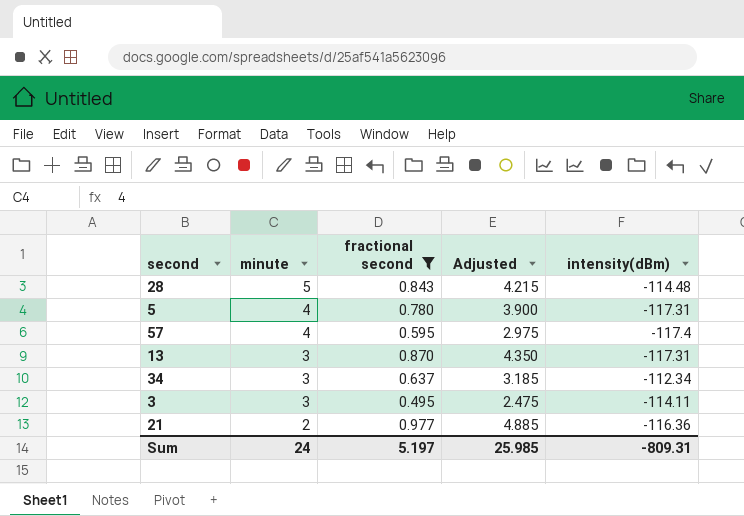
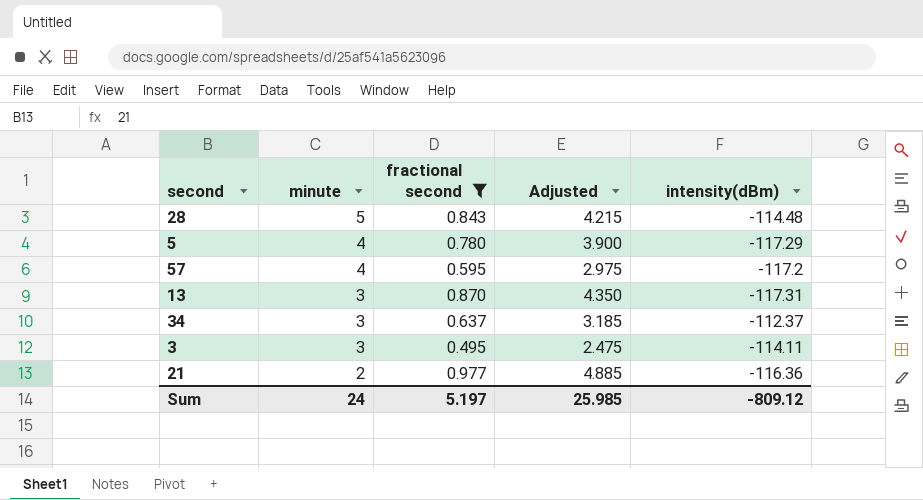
5 | intensity(dBm): -117.31 -> -117.29
57 | intensity(dBm): -117.4 -> -117.2
34 | intensity(dBm): -112.34 -> -112.37
Sum | intensity(dBm): -809.31 -> -809.12

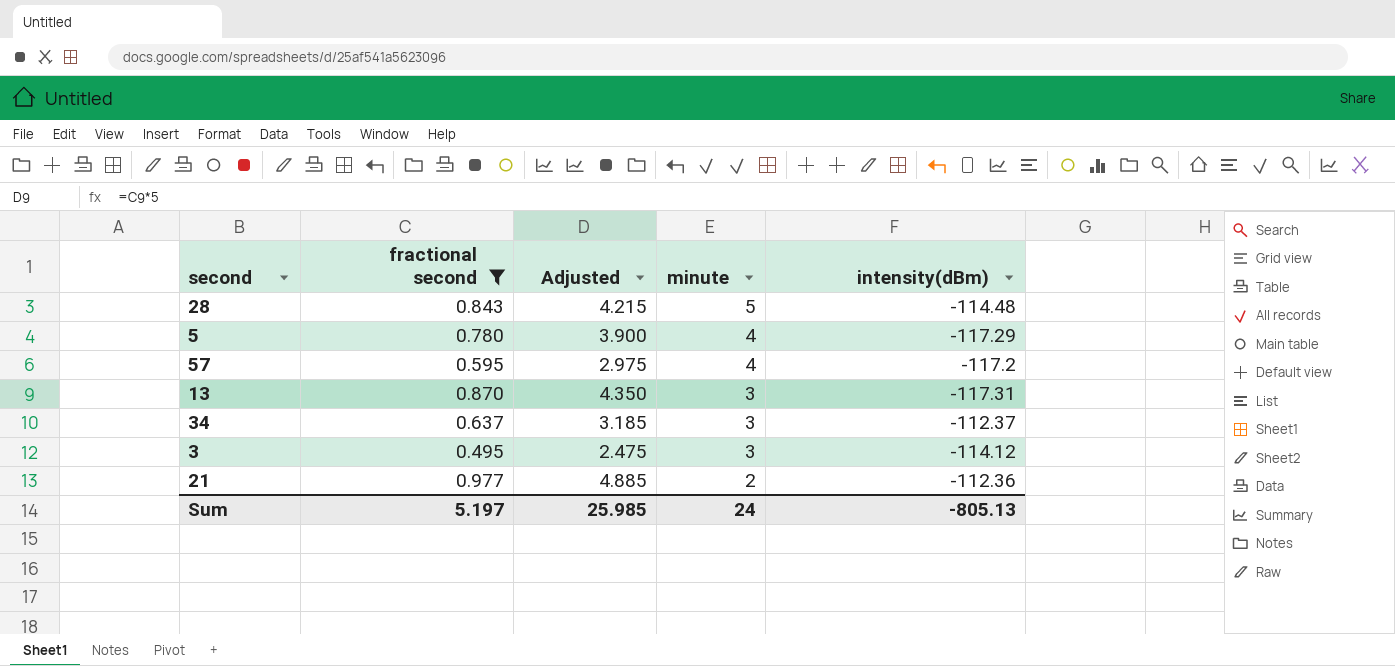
column minute | position: 2 -> 4
3 | intensity(dBm): -114.11 -> -114.12
21 | intensity(dBm): -116.36 -> -112.36
Sum | intensity(dBm): -809.12 -> -805.13

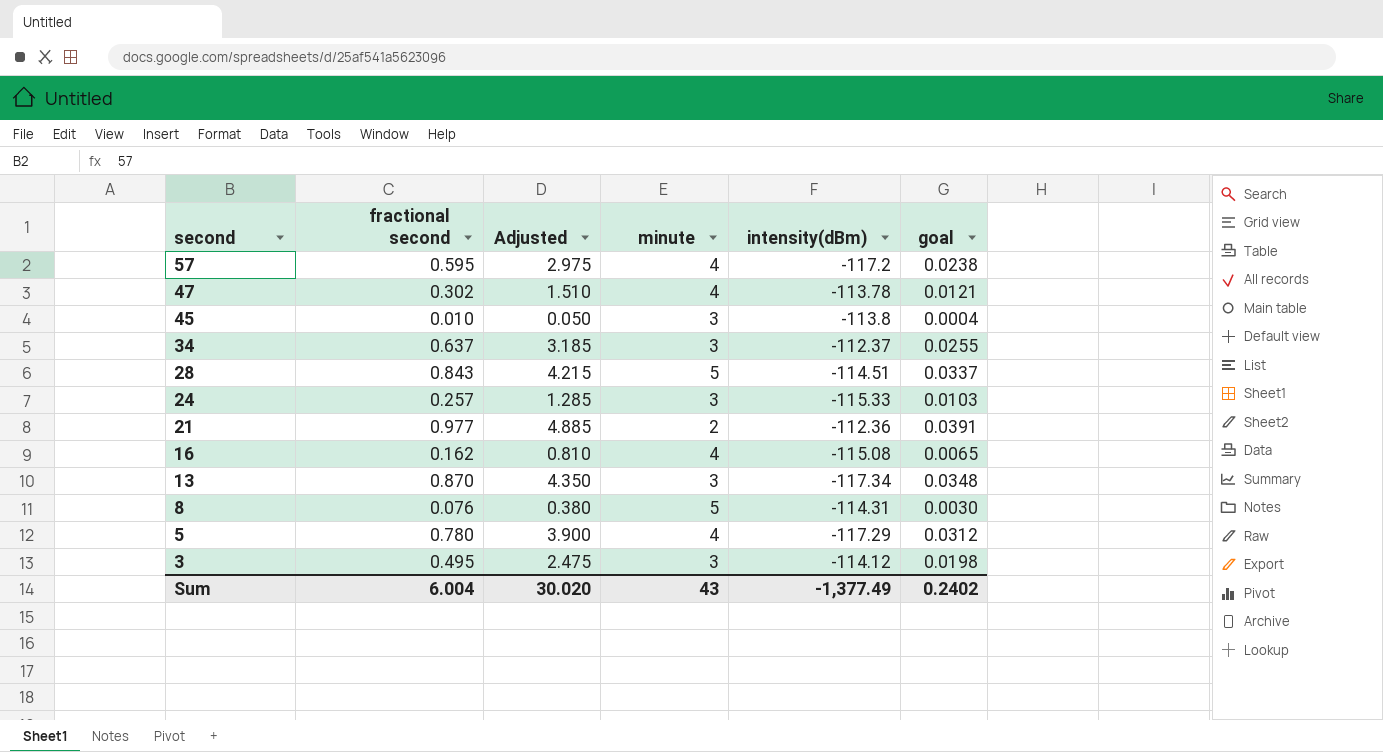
filter: fractional second >= 0.495 -> none
row order: minute descending -> second descending
column goal | formula: none -> [fractional second] * 0.04
28 | intensity(dBm): -114.48 -> -114.51
13 | intensity(dBm): -117.31 -> -117.34
Sum | fractional second: 5.197 -> 6.004
Sum | Adjusted: 25.985 -> 30.020
Sum | minute: 24 -> 43
Sum | intensity(dBm): -805.13 -> -1,377.49

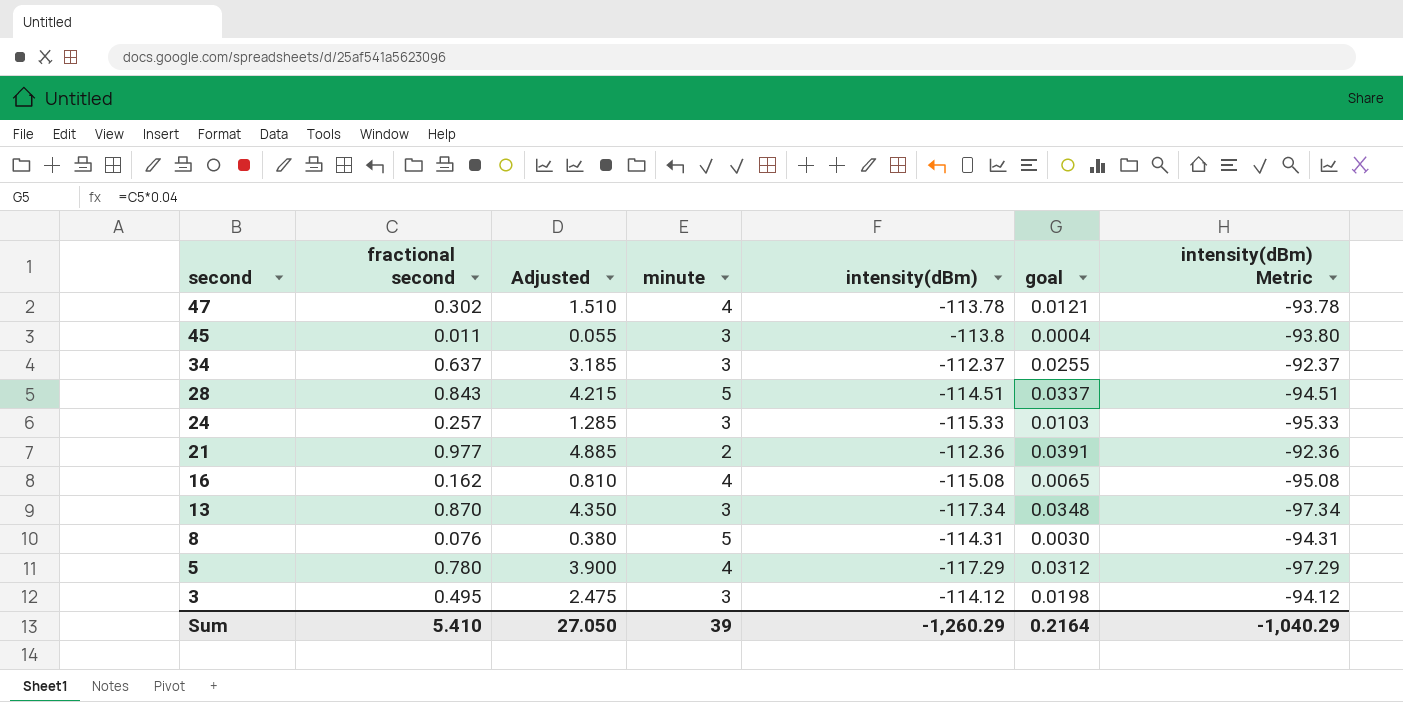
column intensity(dBm) Metric | formula: none -> [intensity(dBm)] + 20
row 57: 0.595 | 2.975 | 4 | -117.2 | 0.0238 -> none
45 | fractional second: 0.010 -> 0.011
45 | Adjusted: 0.050 -> 0.055
Sum | fractional second: 6.004 -> 5.410
Sum | Adjusted: 30.020 -> 27.050
Sum | minute: 43 -> 39
Sum | intensity(dBm): -1,377.49 -> -1,260.29
Sum | goal: 0.2402 -> 0.2164

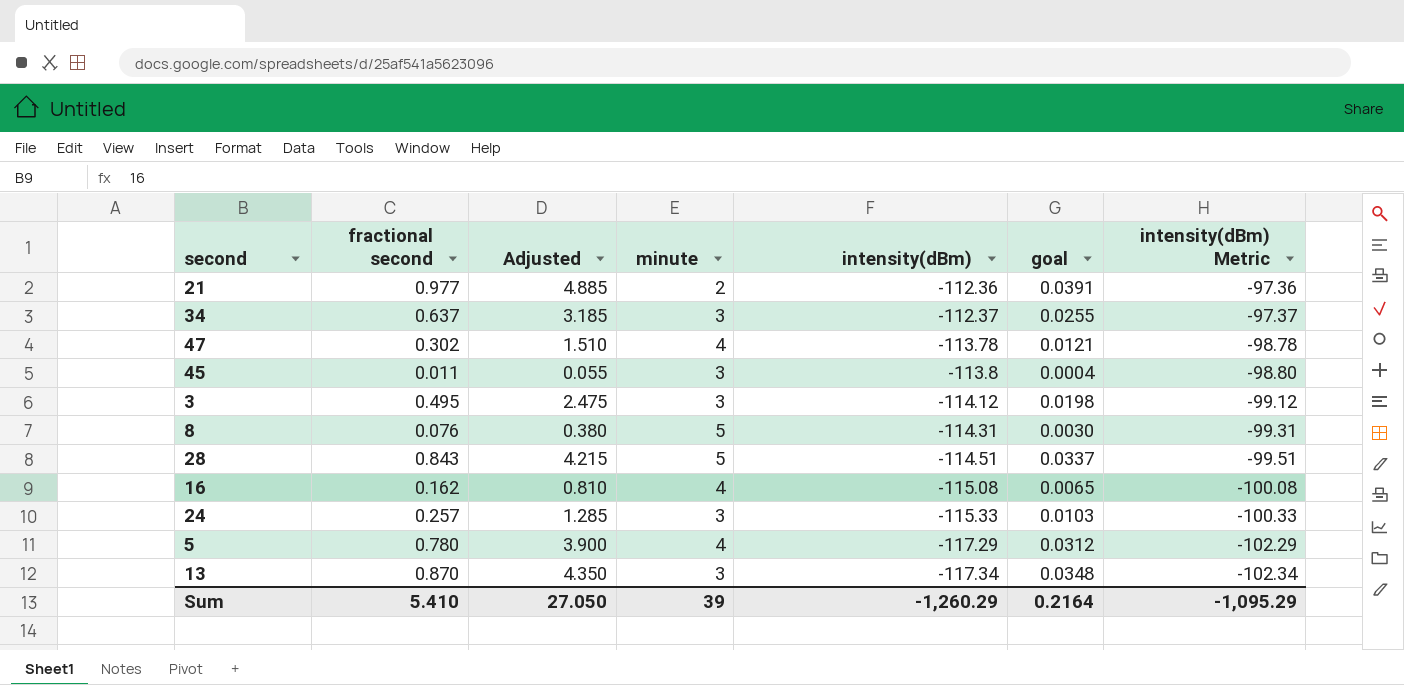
row order: second descending -> intensity(dBm) descending
column intensity(dBm) Metric | formula: [intensity(dBm)] + 20 -> [intensity(dBm)] + 15
Sum | intensity(dBm) Metric: -1,040.29 -> -1,095.29

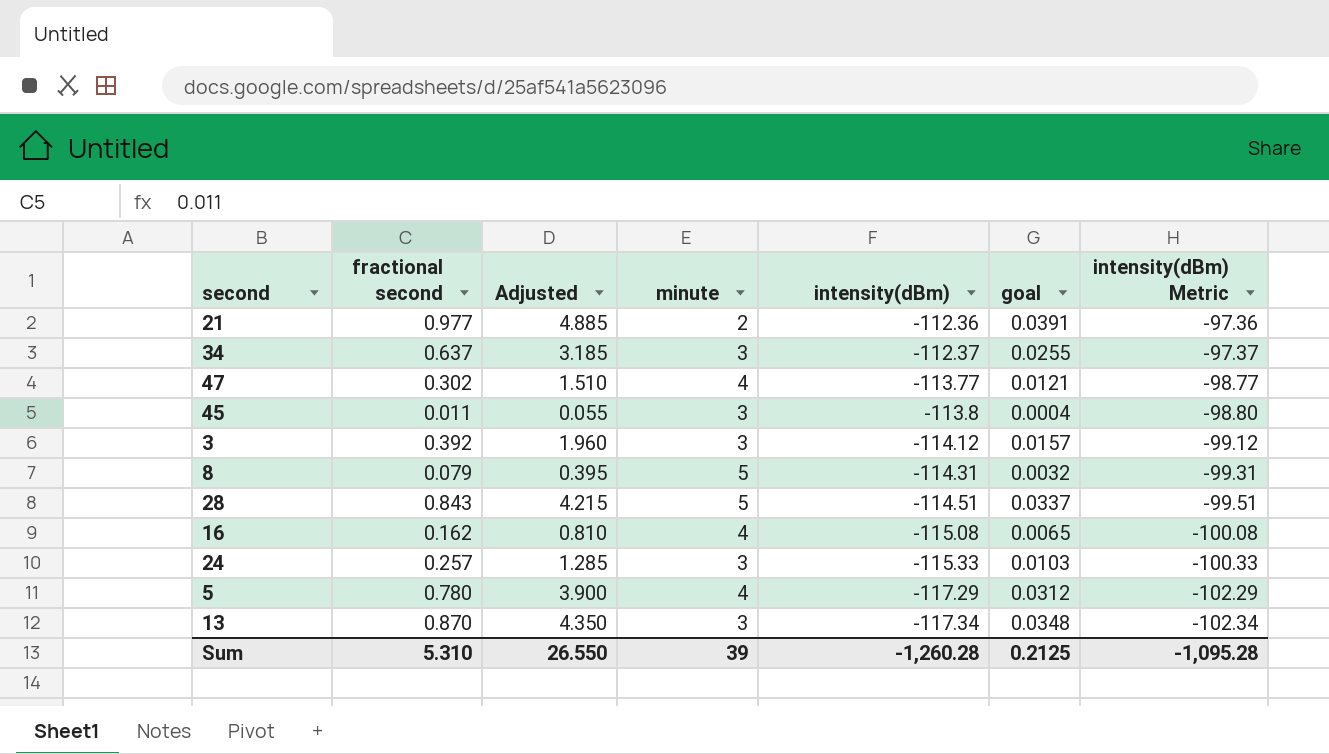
47 | intensity(dBm): -113.78 -> -113.77
47 | intensity(dBm) Metric: -98.78 -> -98.77
3 | fractional second: 0.495 -> 0.392
3 | Adjusted: 2.475 -> 1.960
3 | goal: 0.0198 -> 0.0157
8 | fractional second: 0.076 -> 0.079
8 | Adjusted: 0.380 -> 0.395
8 | goal: 0.0030 -> 0.0032
Sum | fractional second: 5.410 -> 5.310
Sum | Adjusted: 27.050 -> 26.550
Sum | intensity(dBm): -1,260.29 -> -1,260.28
Sum | goal: 0.2164 -> 0.2125
Sum | intensity(dBm) Metric: -1,095.29 -> -1,095.28

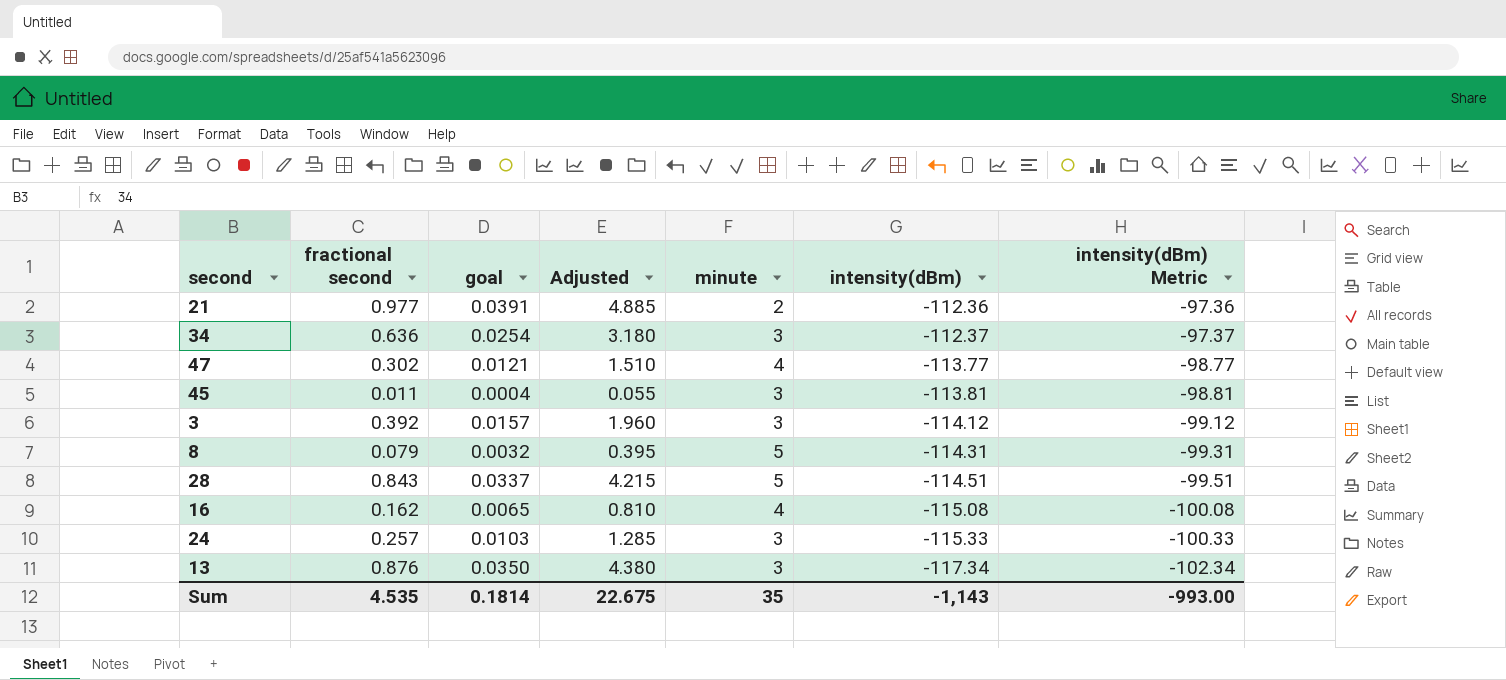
column goal | position: 6 -> 3
row 5: 0.780 | 3.900 | 4 | -117.29 | 0.0312 | -102.29 -> none
34 | fractional second: 0.637 -> 0.636
34 | goal: 0.0255 -> 0.0254
34 | Adjusted: 3.185 -> 3.180
45 | intensity(dBm): -113.8 -> -113.81
45 | intensity(dBm) Metric: -98.80 -> -98.81
13 | fractional second: 0.870 -> 0.876
13 | goal: 0.0348 -> 0.0350
13 | Adjusted: 4.350 -> 4.380
Sum | fractional second: 5.310 -> 4.535
Sum | goal: 0.2125 -> 0.1814
Sum | Adjusted: 26.550 -> 22.675
Sum | minute: 39 -> 35
Sum | intensity(dBm): -1,260.28 -> -1,143
Sum | intensity(dBm) Metric: -1,095.28 -> -993.00

